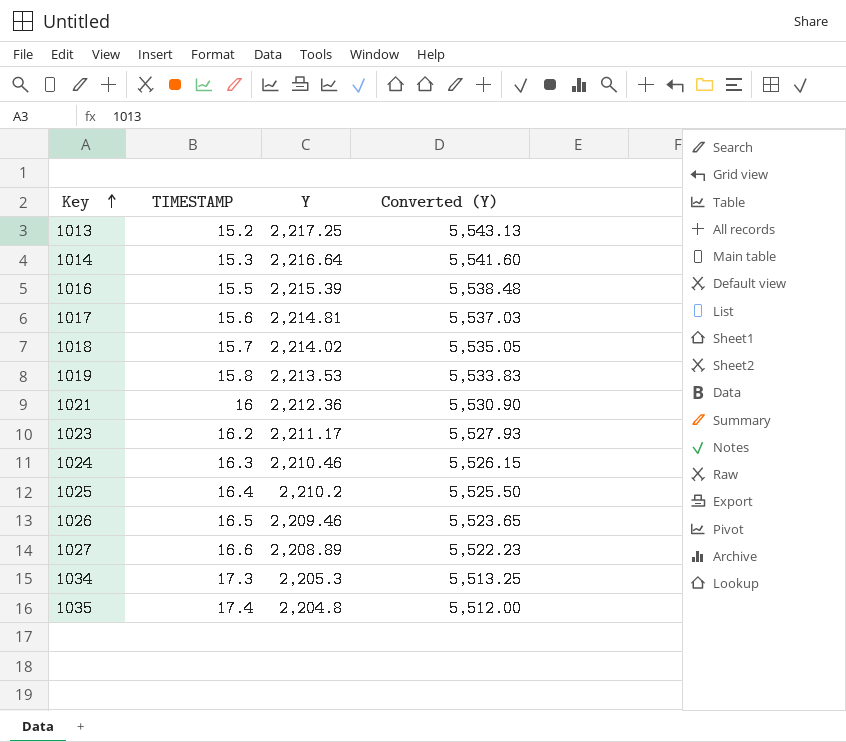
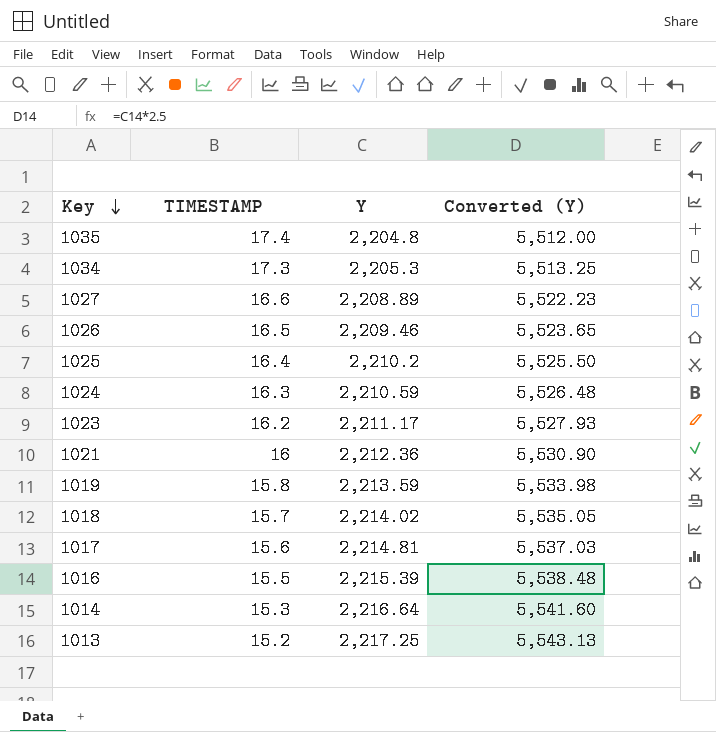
row order: Key ascending -> Key descending
1024 | Y: 2,210.46 -> 2,210.59
1024 | Converted (Y): 5,526.15 -> 5,526.48
1019 | Y: 2,213.53 -> 2,213.59
1019 | Converted (Y): 5,533.83 -> 5,533.98

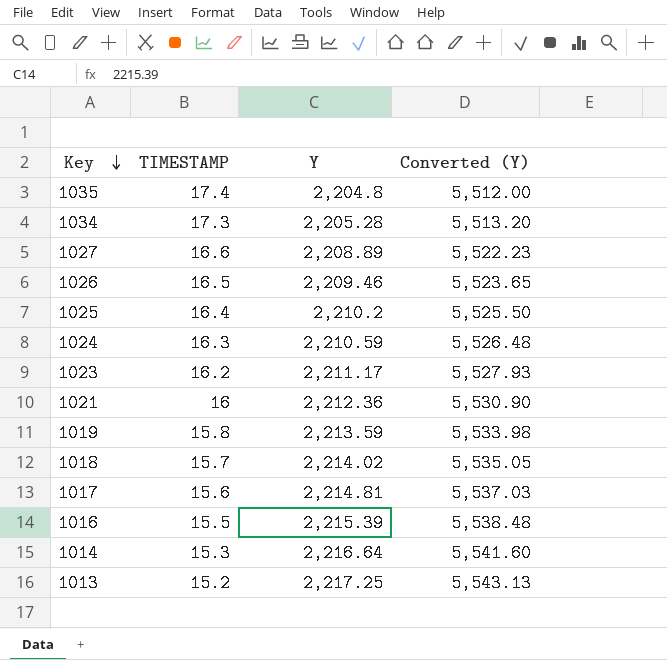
1034 | Y: 2,205.3 -> 2,205.28
1034 | Converted (Y): 5,513.25 -> 5,513.20

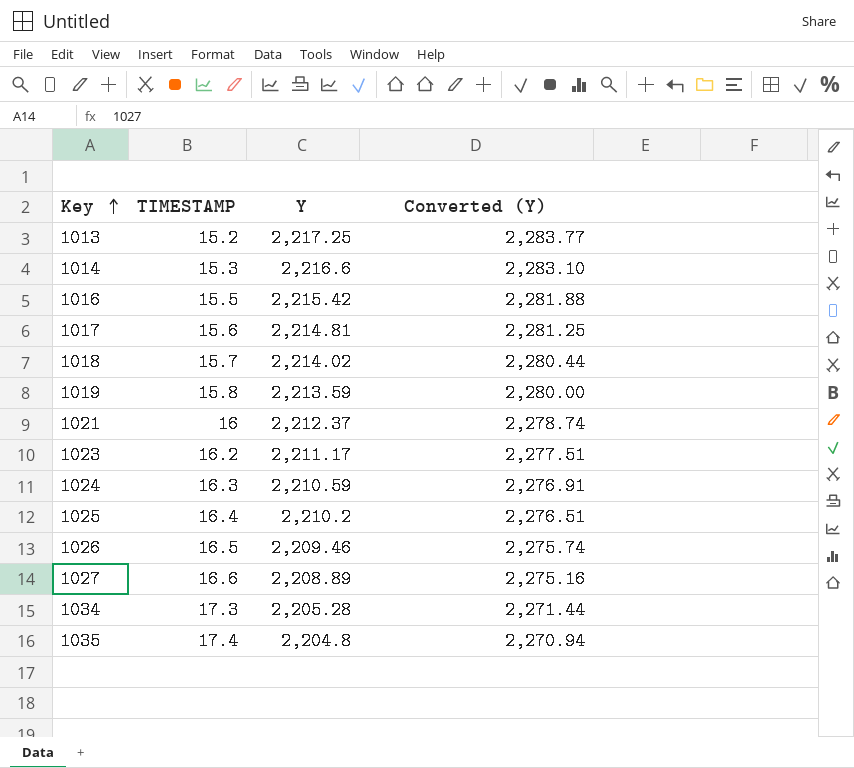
row order: Key descending -> Key ascending
column Converted (Y) | formula: [Y] * 2.5 -> [Y] * 1.03
1014 | Y: 2,216.64 -> 2,216.6
1016 | Y: 2,215.39 -> 2,215.42
1021 | Y: 2,212.36 -> 2,212.37

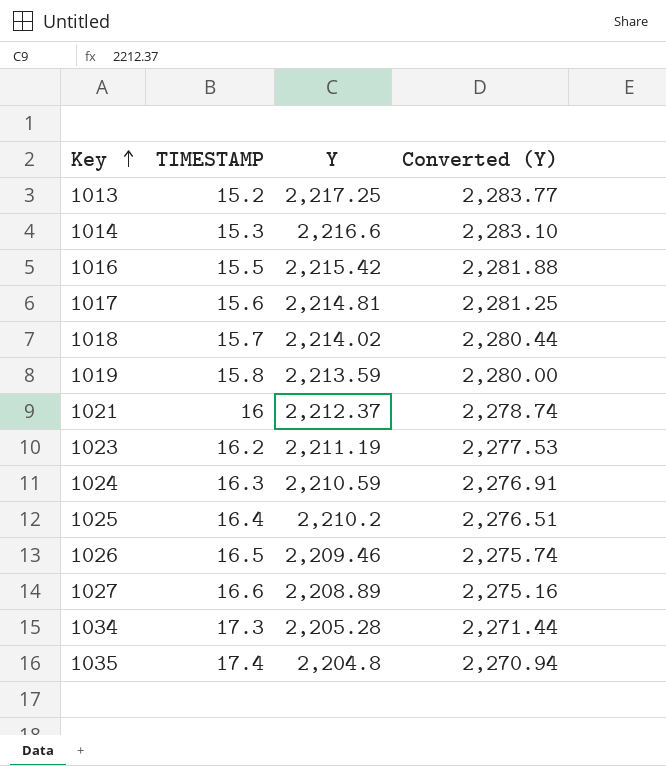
1023 | Y: 2,211.17 -> 2,211.19
1023 | Converted (Y): 2,277.51 -> 2,277.53

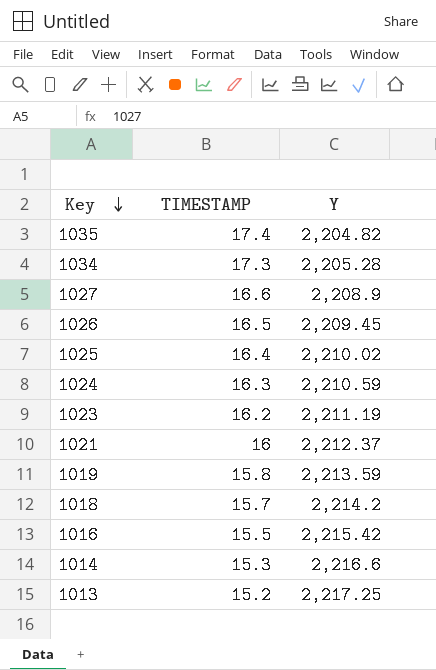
row order: Key ascending -> Key descending
column Converted (Y) | formula: [Y] * 1.03 -> none
row 1017: 15.6 | 2,214.81 | 2,281.25 -> none
1035 | Y: 2,204.8 -> 2,204.82
1027 | Y: 2,208.89 -> 2,208.9
1026 | Y: 2,209.46 -> 2,209.45
1025 | Y: 2,210.2 -> 2,210.02
1018 | Y: 2,214.02 -> 2,214.2

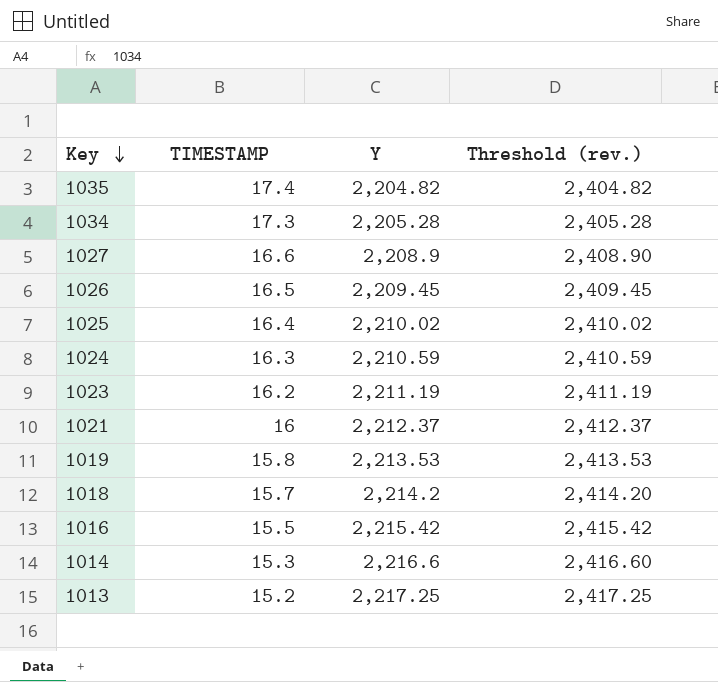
column Threshold (rev.) | formula: none -> [Y] + 200
1019 | Y: 2,213.59 -> 2,213.53

